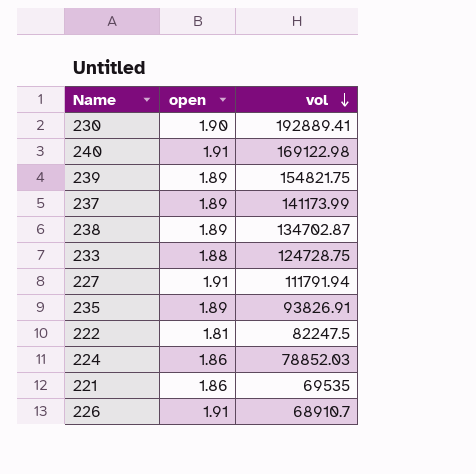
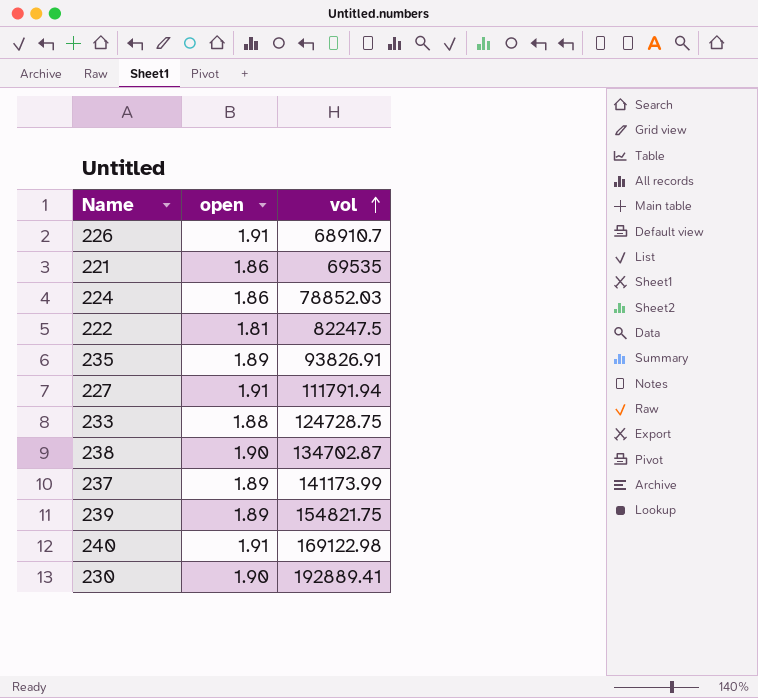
row order: vol descending -> vol ascending
238 | open: 1.89 -> 1.90

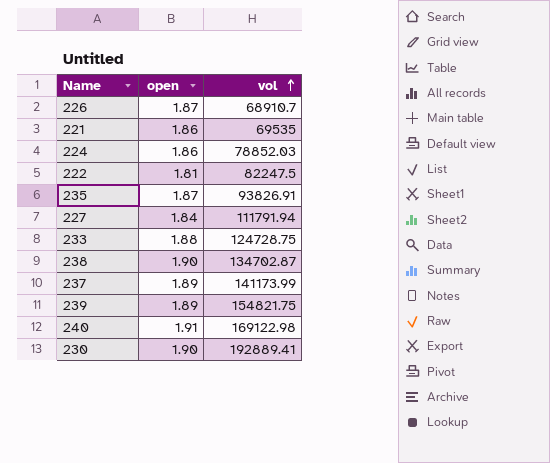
226 | open: 1.91 -> 1.87
235 | open: 1.89 -> 1.87
227 | open: 1.91 -> 1.84

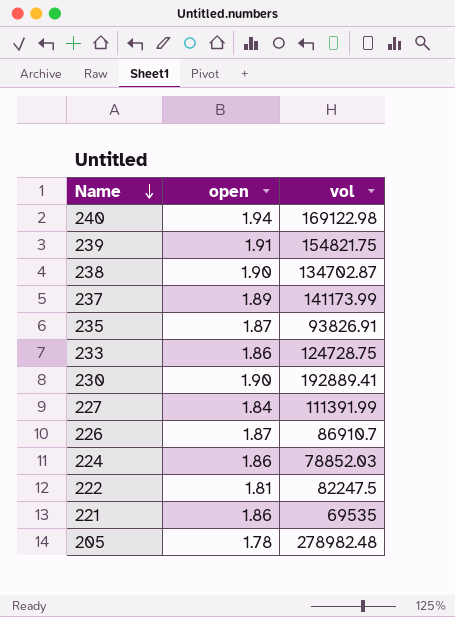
row order: vol ascending -> Name descending
240 | open: 1.91 -> 1.94
239 | open: 1.89 -> 1.91
233 | open: 1.88 -> 1.86
227 | vol: 111791.94 -> 111391.99
226 | vol: 68910.7 -> 86910.7
row 205: none -> 1.78 | 278982.48

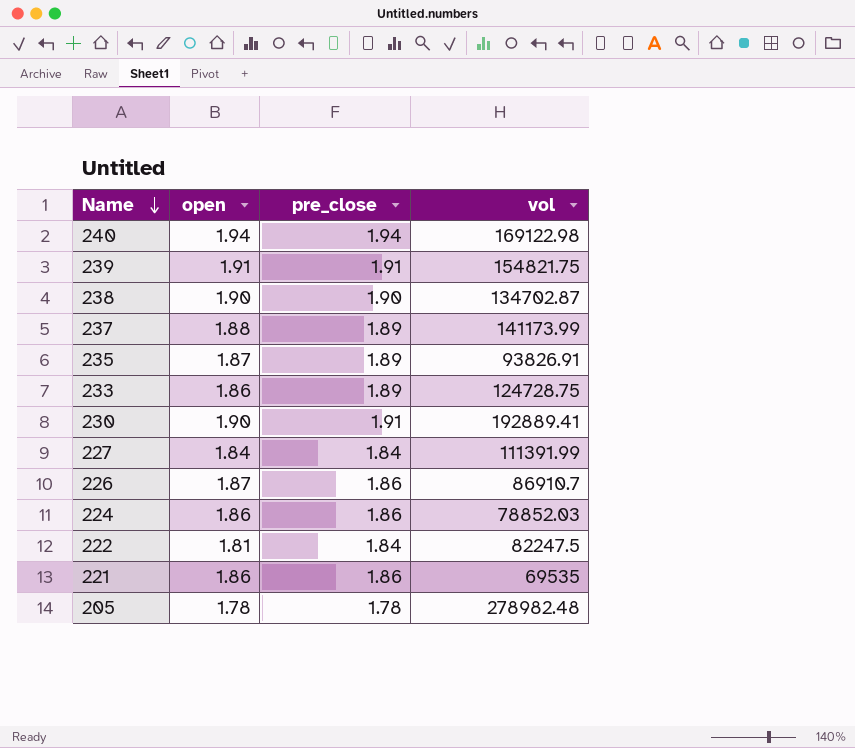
column pre_close | position: none -> 3
237 | open: 1.89 -> 1.88

